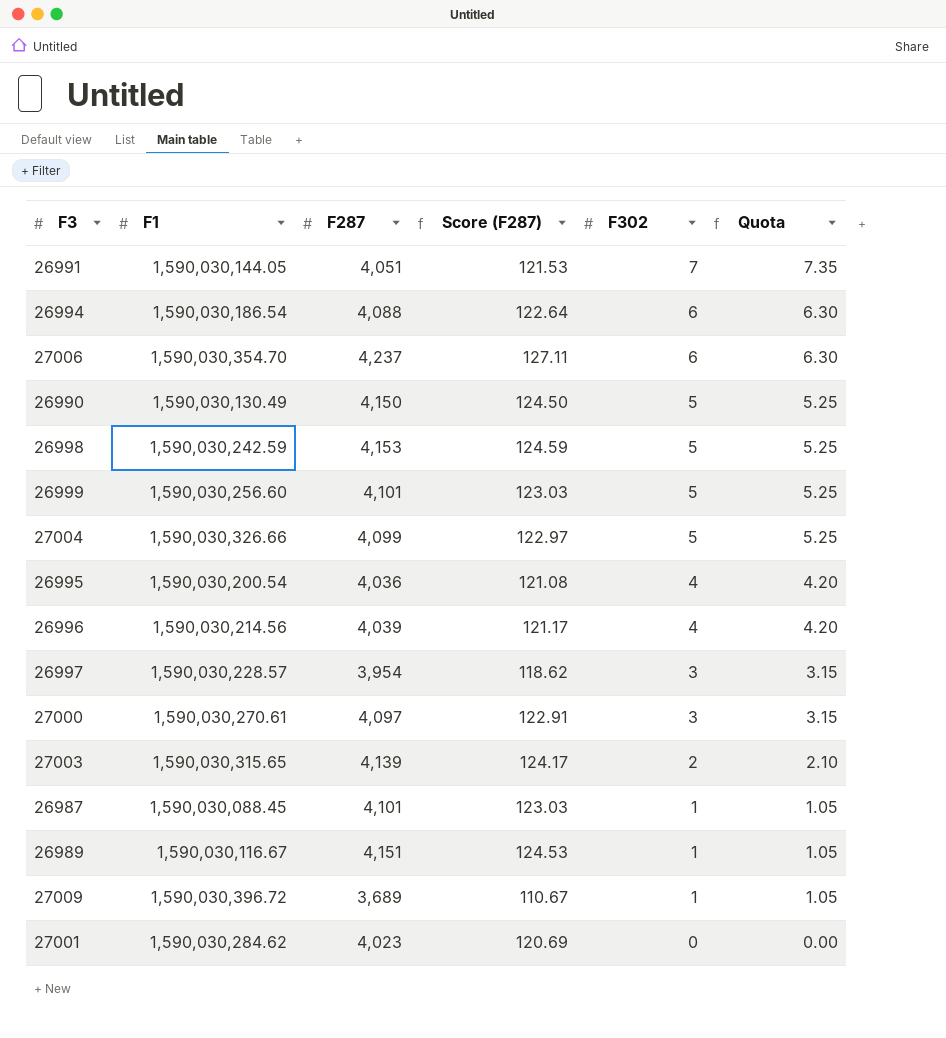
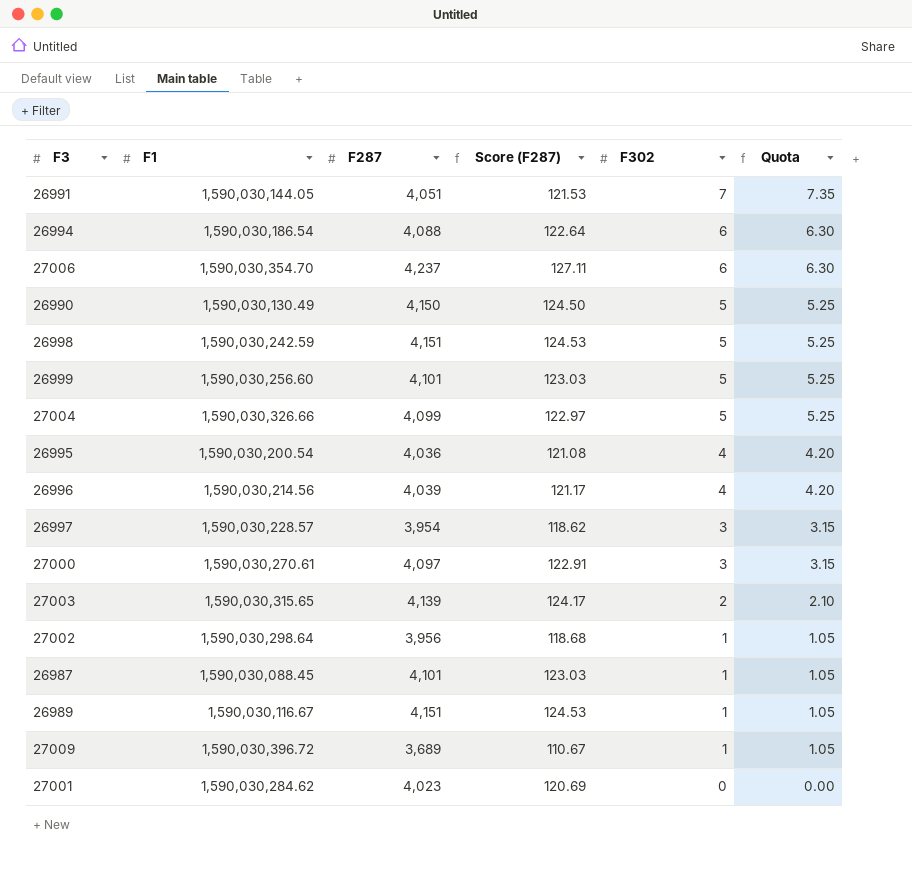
26998 | F287: 4,153 -> 4,151
26998 | Score (F287): 124.59 -> 124.53
row 27002: none -> 1,590,030,298.64 | 3,956 | 118.68 | 1 | 1.05

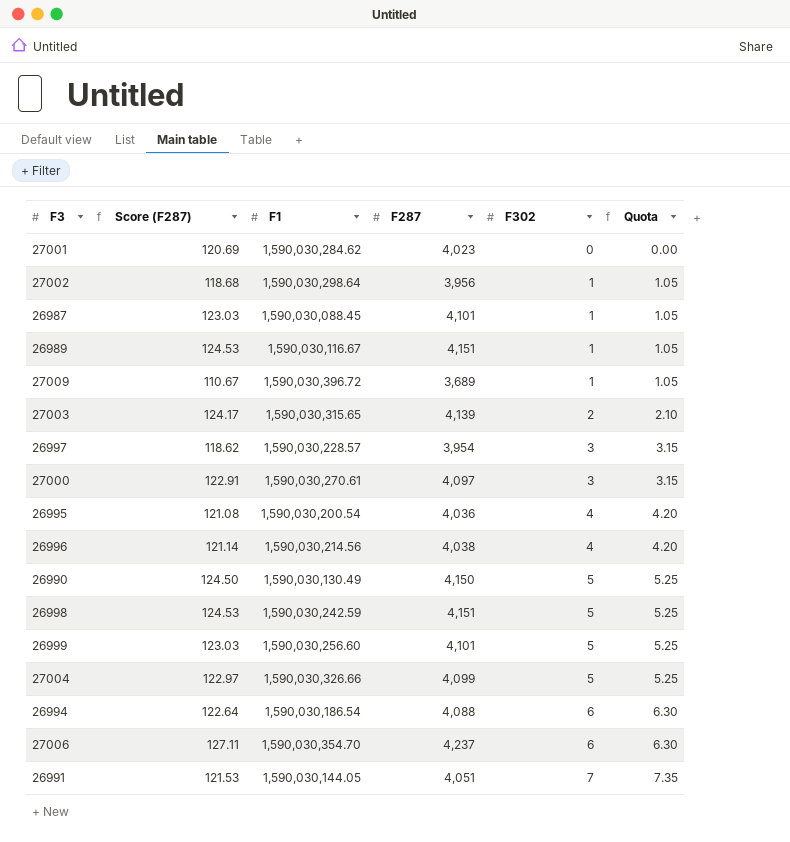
row order: F302 descending -> F302 ascending
column Score (F287) | position: 4 -> 2
26996 | Score (F287): 121.17 -> 121.14
26996 | F287: 4,039 -> 4,038

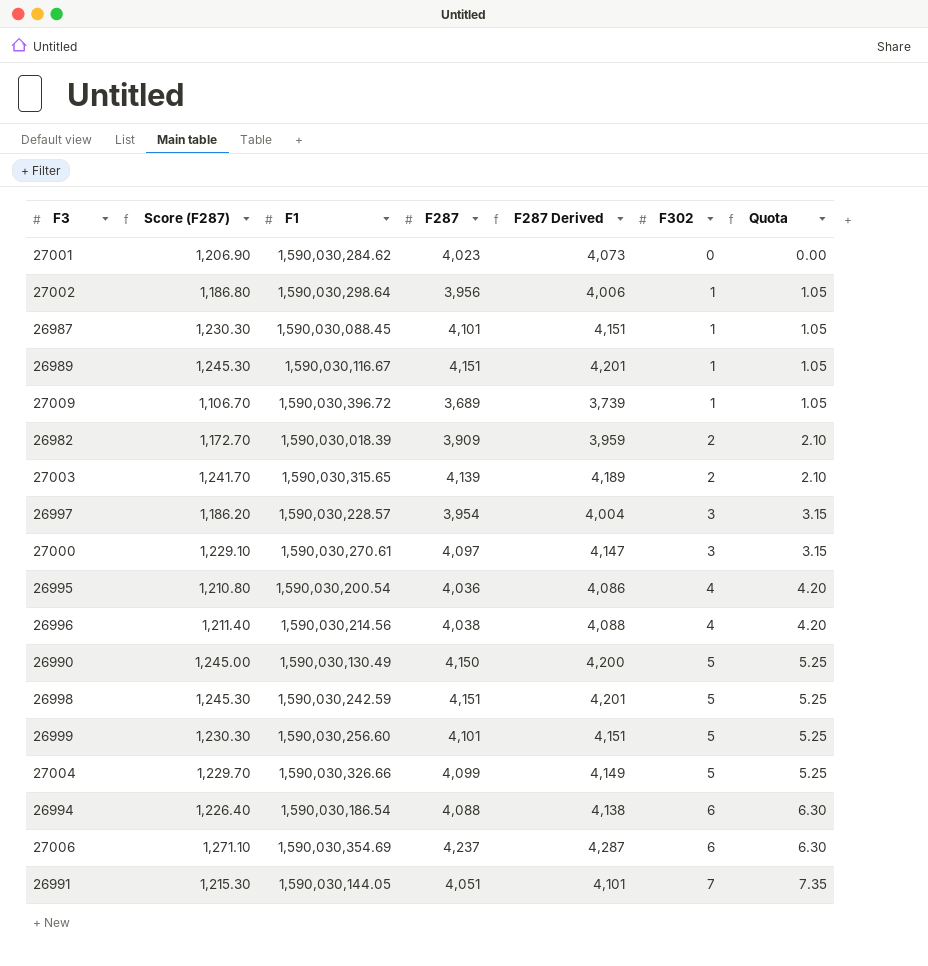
column Score (F287) | formula: [F287] * 0.03 -> [F287] * 0.3
column F287 Derived | formula: none -> [F287] + 50
row 26982: none -> 1,172.70 | 1,590,030,018.39 | 3,909 | 3,959 | 2 | 2.10
27006 | F1: 1,590,030,354.70 -> 1,590,030,354.69

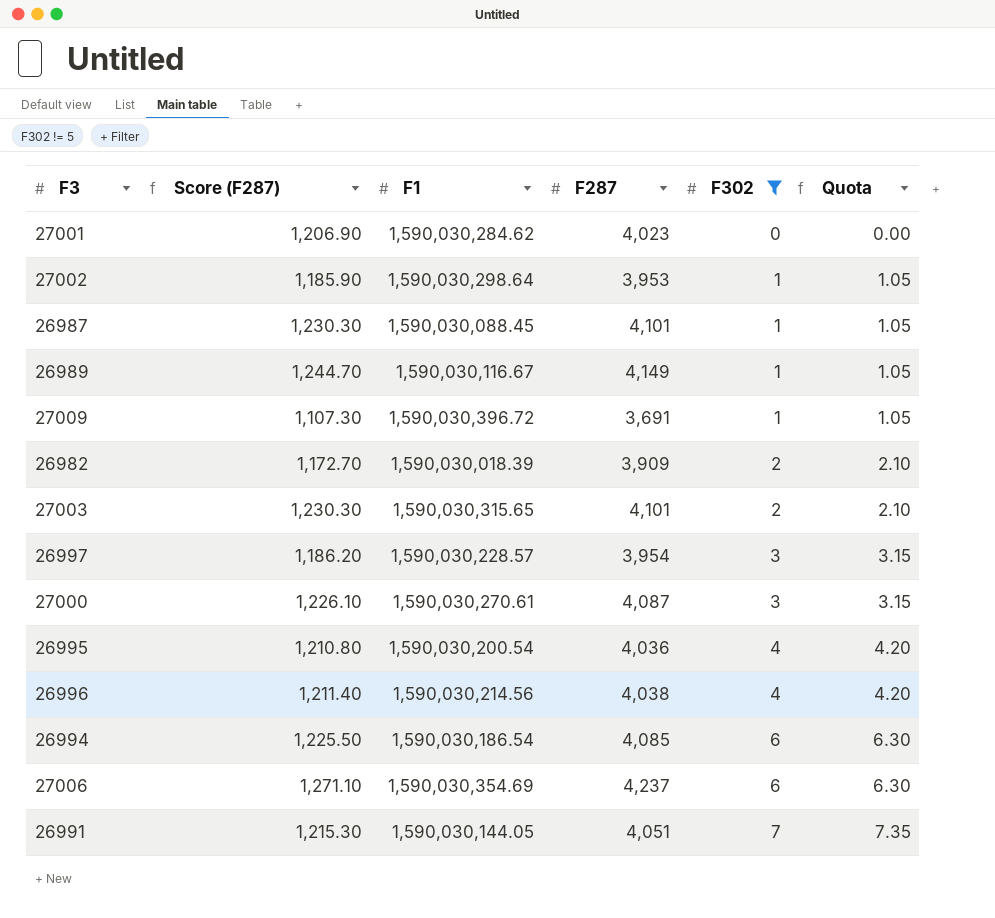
filter: none -> F302 != 5
column F287 Derived | formula: [F287] + 50 -> none
27002 | Score (F287): 1,186.80 -> 1,185.90
27002 | F287: 3,956 -> 3,953
26989 | Score (F287): 1,245.30 -> 1,244.70
26989 | F287: 4,151 -> 4,149
27009 | Score (F287): 1,106.70 -> 1,107.30
27009 | F287: 3,689 -> 3,691
27003 | Score (F287): 1,241.70 -> 1,230.30
27003 | F287: 4,139 -> 4,101
27000 | Score (F287): 1,229.10 -> 1,226.10
27000 | F287: 4,097 -> 4,087
26994 | Score (F287): 1,226.40 -> 1,225.50
26994 | F287: 4,088 -> 4,085

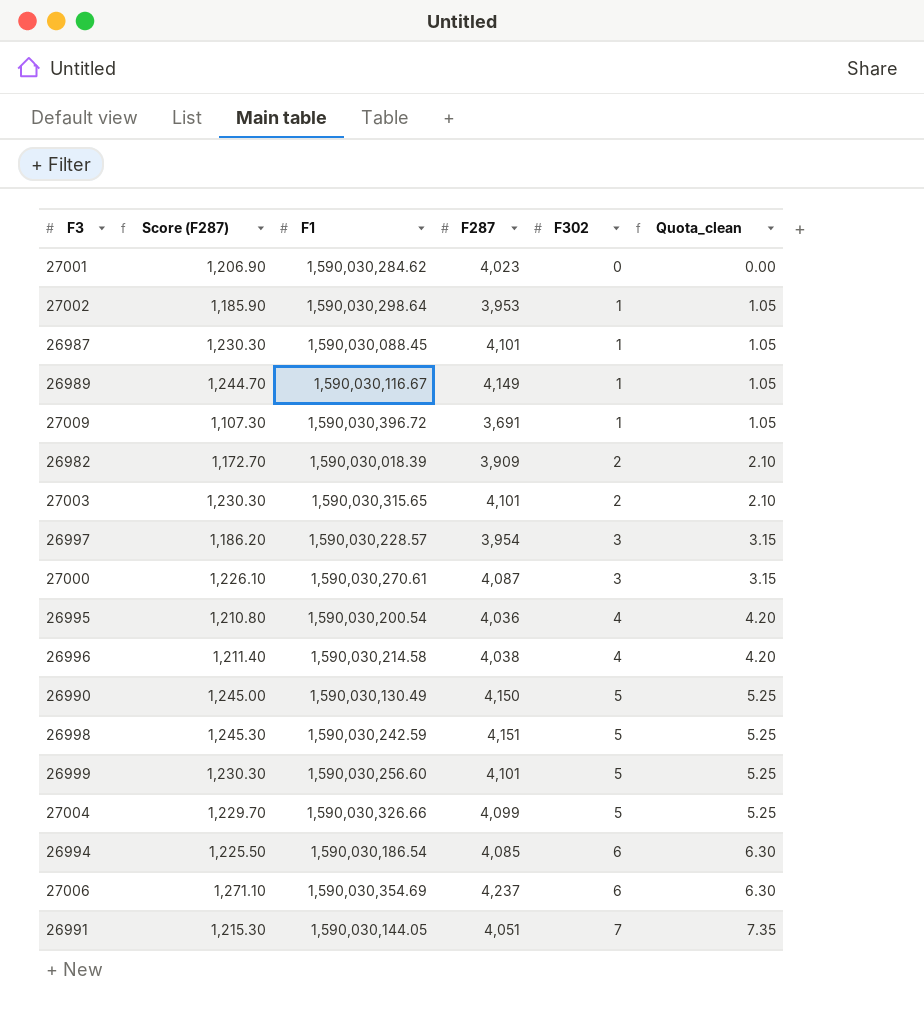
filter: F302 != 5 -> none
column name: Quota -> Quota_clean
26996 | F1: 1,590,030,214.56 -> 1,590,030,214.58

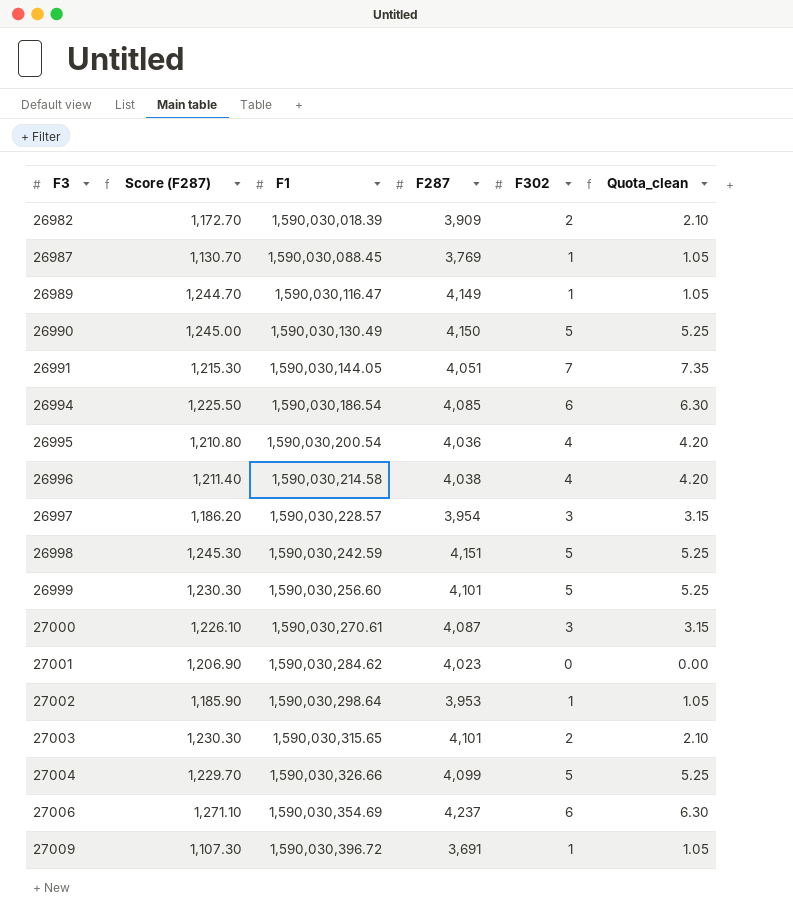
row order: F302 ascending -> F3 ascending
26987 | Score (F287): 1,230.30 -> 1,130.70
26987 | F287: 4,101 -> 3,769
26989 | F1: 1,590,030,116.67 -> 1,590,030,116.47

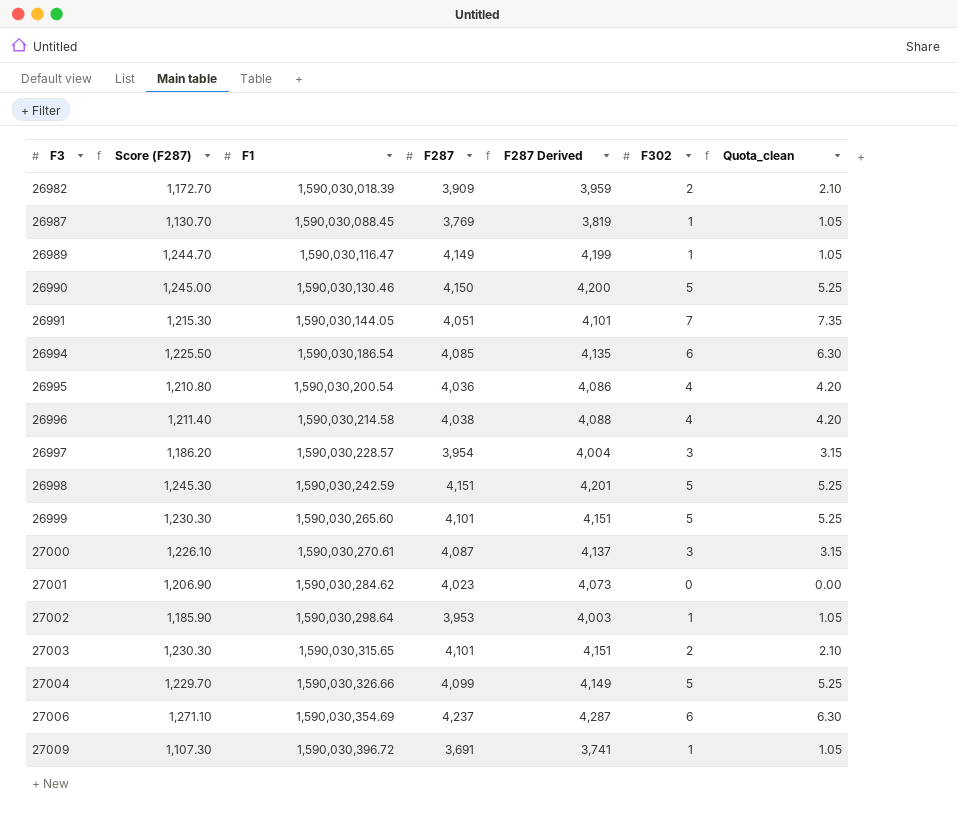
column F287 Derived | formula: none -> [F287] + 50
26990 | F1: 1,590,030,130.49 -> 1,590,030,130.46
26999 | F1: 1,590,030,256.60 -> 1,590,030,265.60

